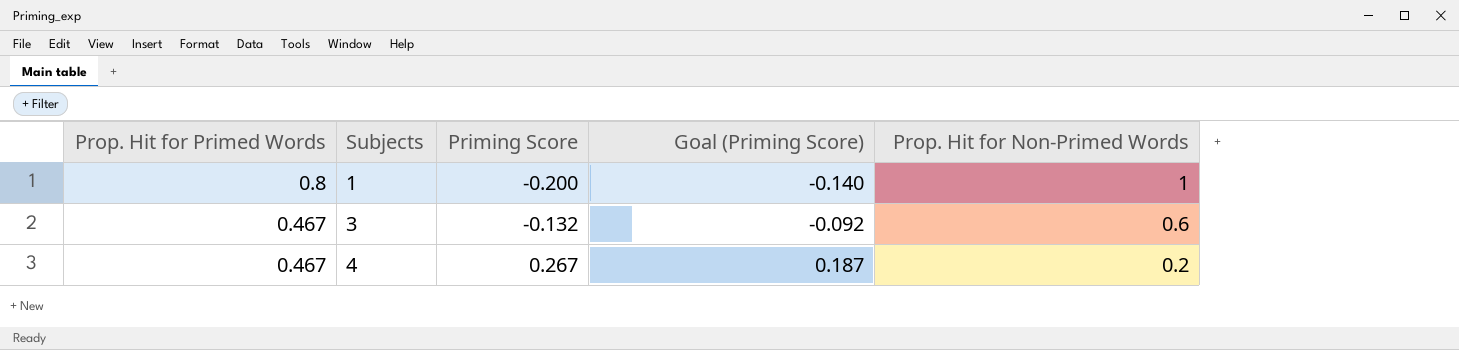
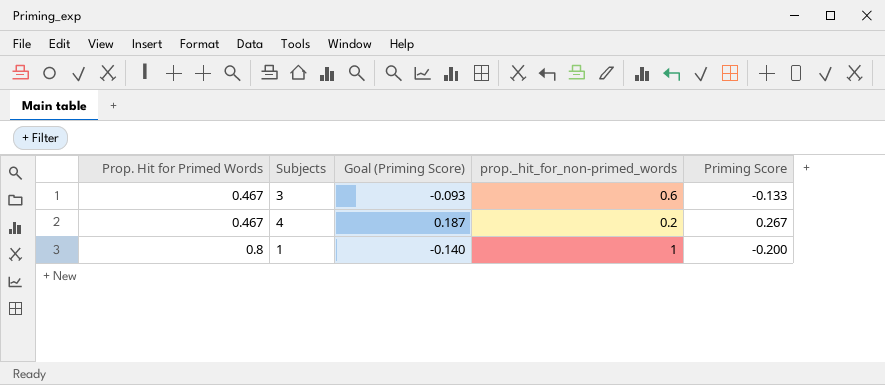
row order: Prop. Hit for Primed Words descending -> Prop. Hit for Primed Words ascending
column name: Prop. Hit for Non-Primed Words -> prop._hit_for_non-primed_words
column Priming Score | position: 3 -> 5
3 | Goal (Priming Score): -0.092 -> -0.093
3 | Priming Score: -0.132 -> -0.133

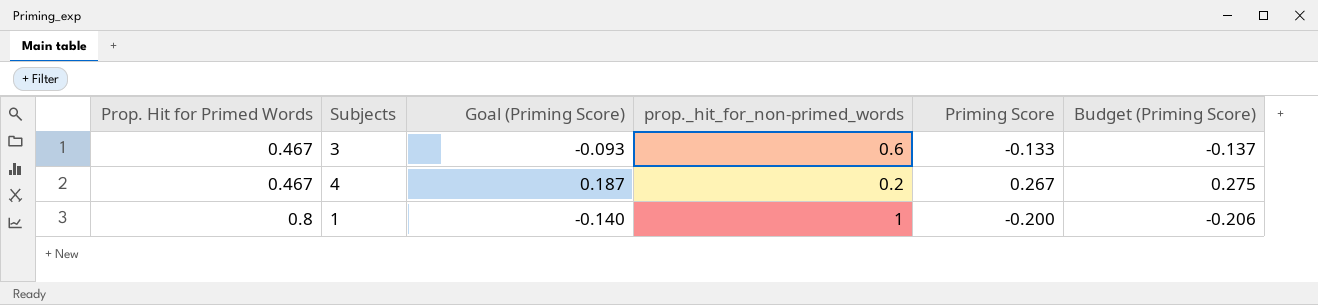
column Budget (Priming Score) | formula: none -> [Priming Score] * 1.03

